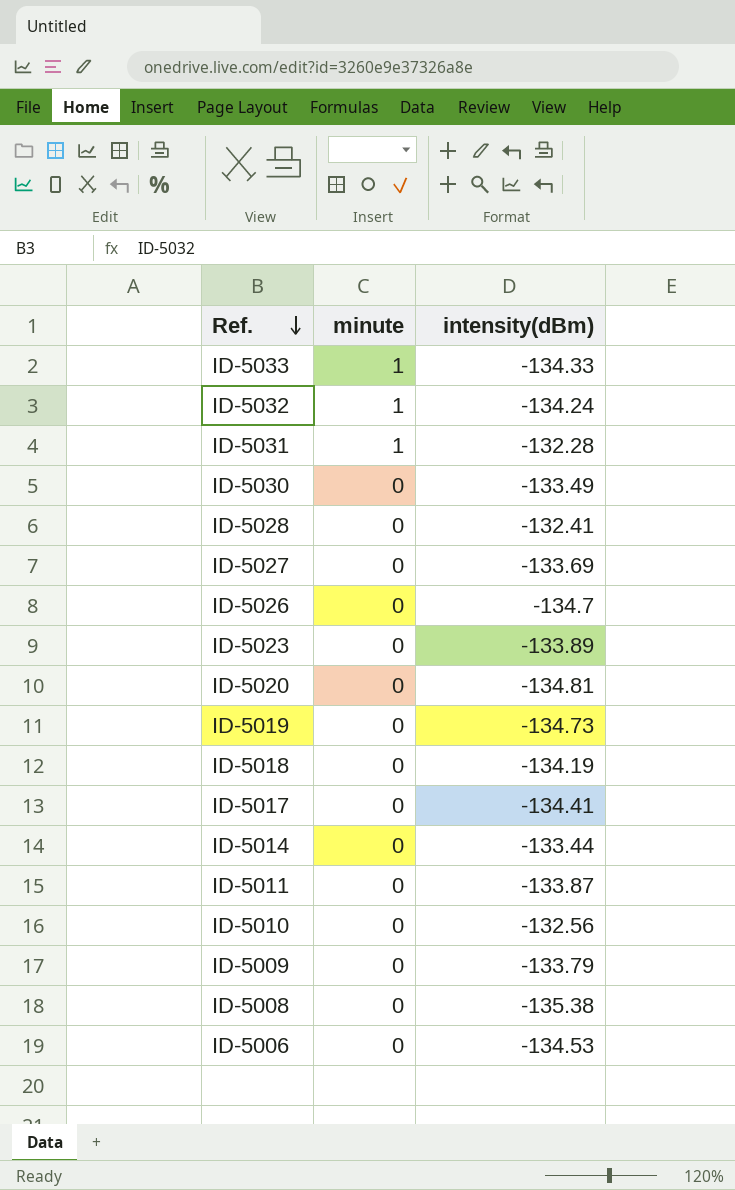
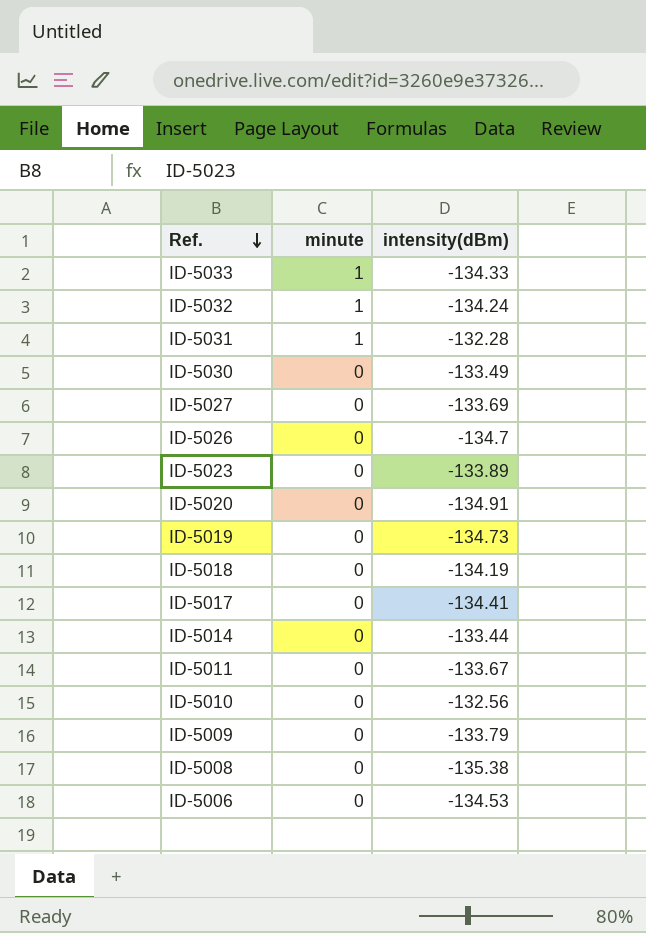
row ID-5028: 0 | -132.41 -> none
ID-5020 | intensity(dBm): -134.81 -> -134.91
ID-5011 | intensity(dBm): -133.87 -> -133.67

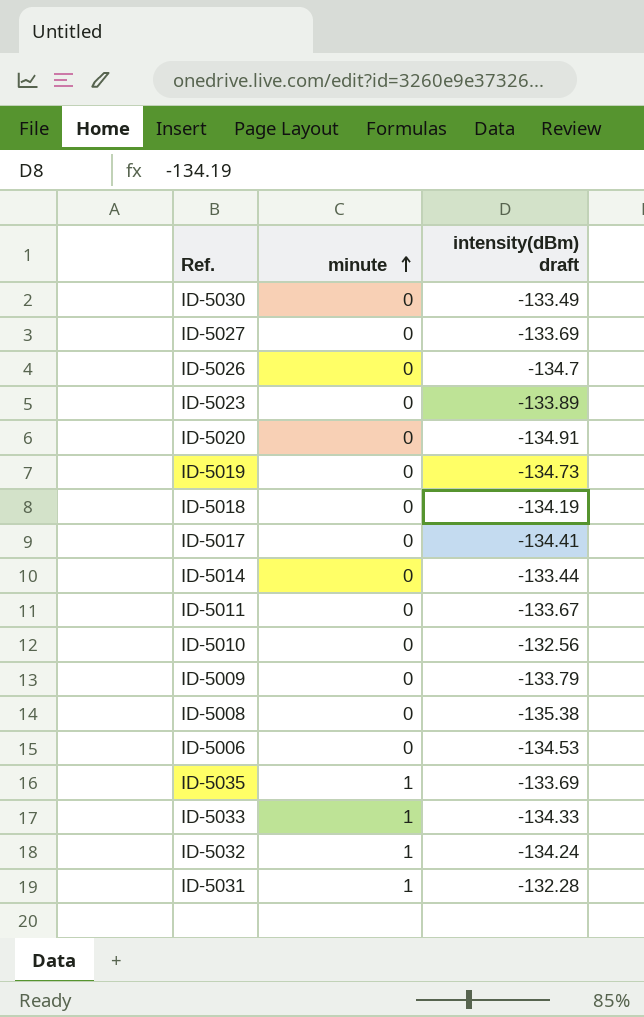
row order: Ref. descending -> minute ascending
column name: intensity(dBm) -> intensity(dBm) draft
row ID-5035: none -> 1 | -133.69

